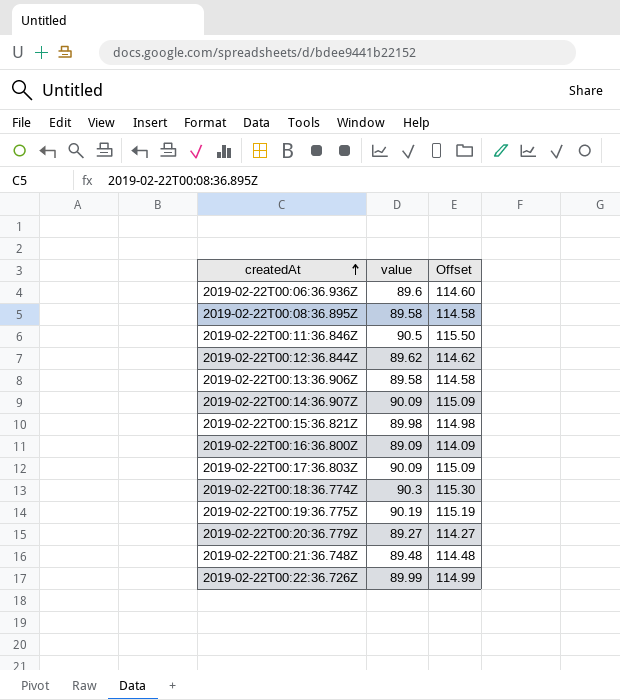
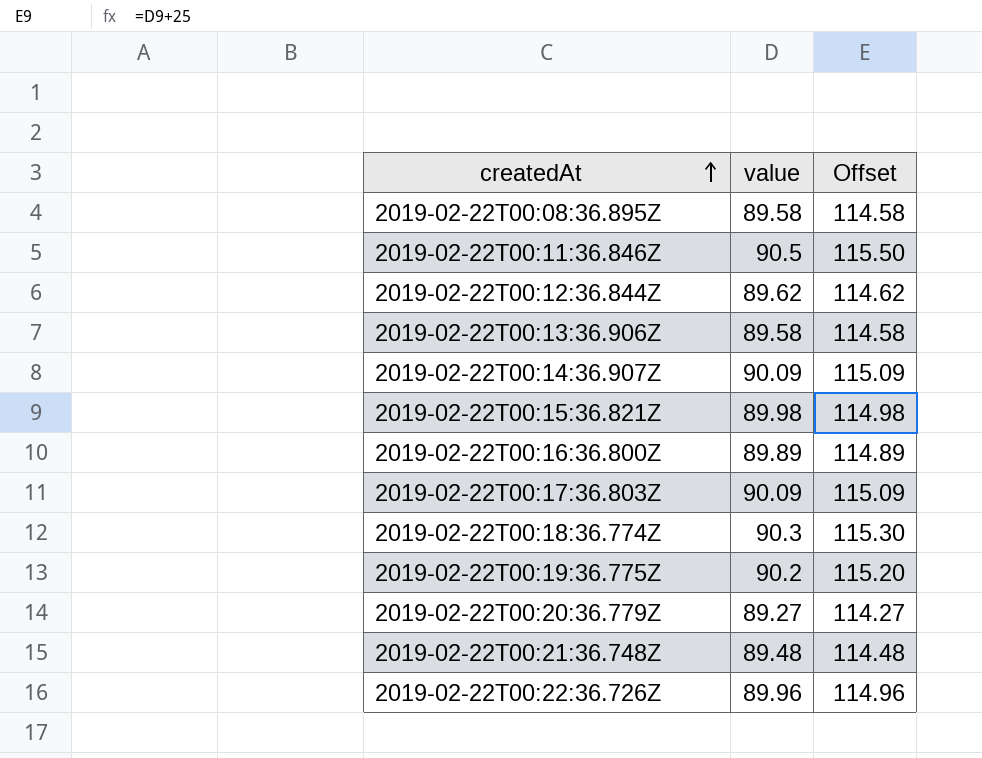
row 2019-02-22T00:06:36.936Z: 89.6 | 114.60 -> none
2019-02-22T00:16:36.800Z | value: 89.09 -> 89.89
2019-02-22T00:16:36.800Z | Offset: 114.09 -> 114.89
2019-02-22T00:19:36.775Z | value: 90.19 -> 90.2
2019-02-22T00:19:36.775Z | Offset: 115.19 -> 115.20
2019-02-22T00:22:36.726Z | value: 89.99 -> 89.96
2019-02-22T00:22:36.726Z | Offset: 114.99 -> 114.96

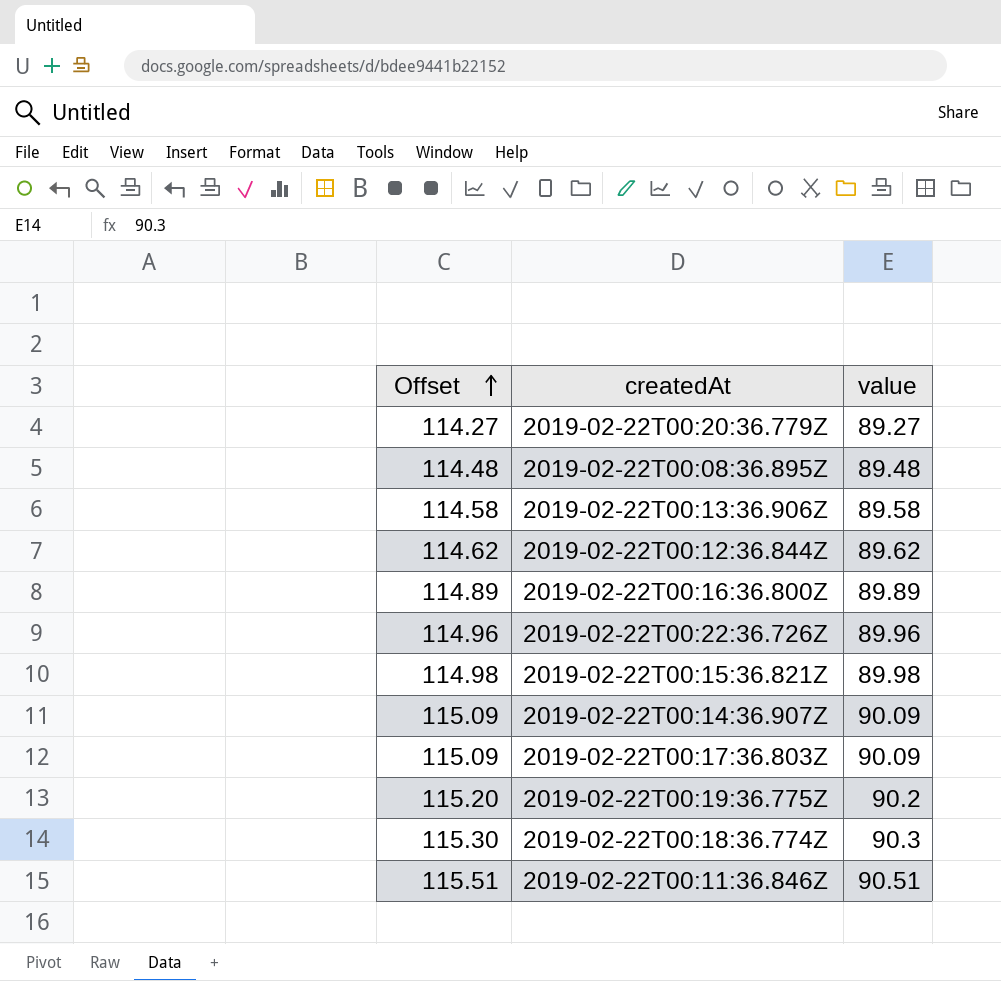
row order: createdAt ascending -> Offset ascending
column Offset | position: 3 -> 1
row 2019-02-22T00:21:36.748Z: 89.48 | 114.48 -> none
2019-02-22T00:08:36.895Z | Offset: 114.58 -> 114.48
2019-02-22T00:08:36.895Z | value: 89.58 -> 89.48
2019-02-22T00:11:36.846Z | Offset: 115.50 -> 115.51
2019-02-22T00:11:36.846Z | value: 90.5 -> 90.51

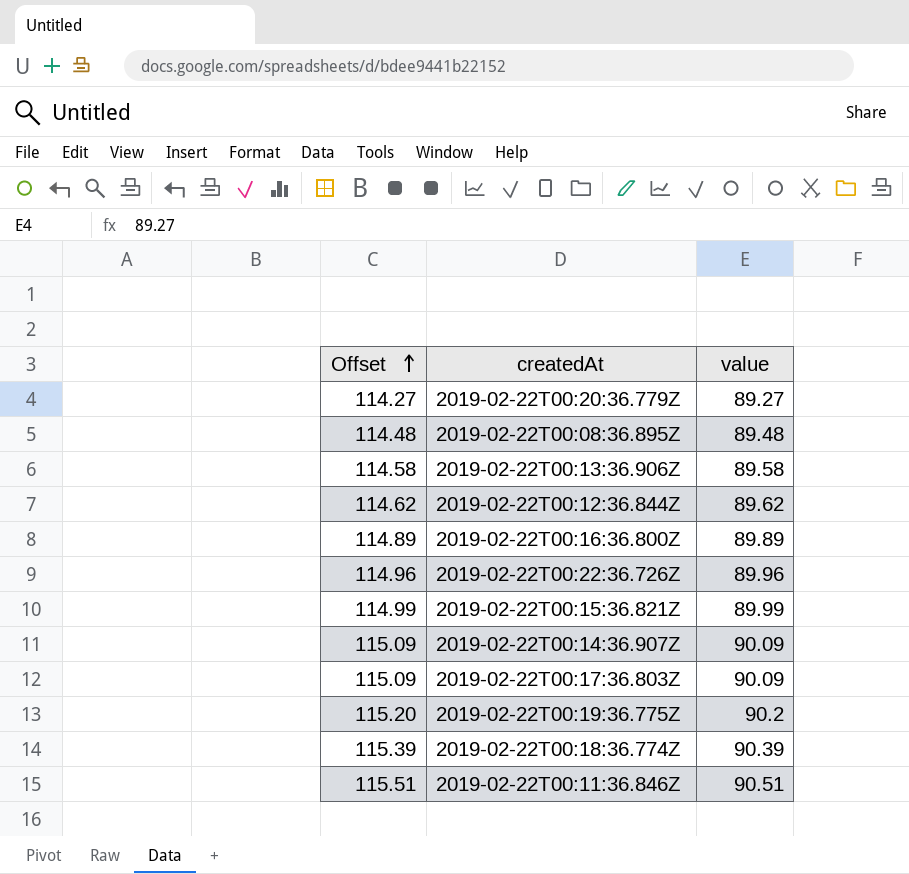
2019-02-22T00:15:36.821Z | Offset: 114.98 -> 114.99
2019-02-22T00:15:36.821Z | value: 89.98 -> 89.99
2019-02-22T00:18:36.774Z | Offset: 115.30 -> 115.39
2019-02-22T00:18:36.774Z | value: 90.3 -> 90.39

